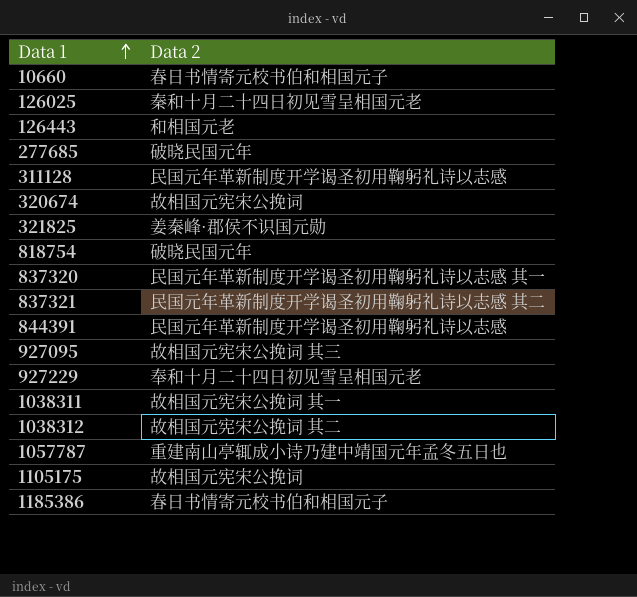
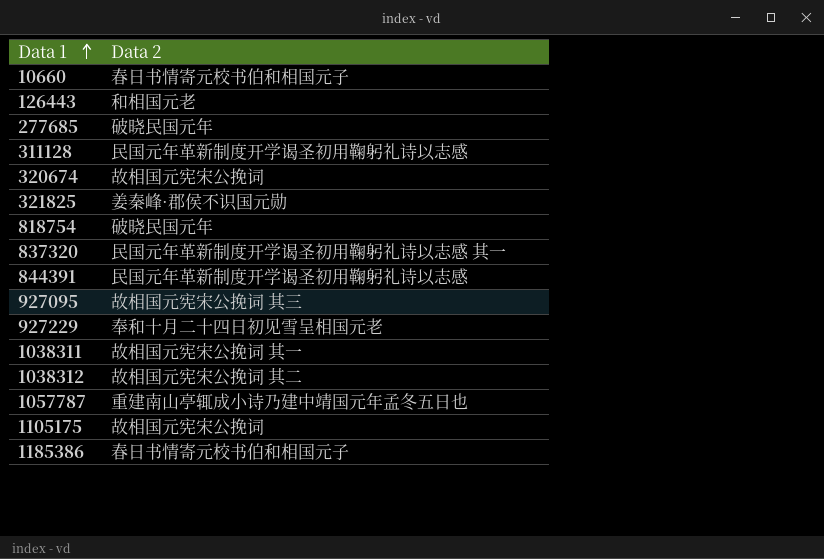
row 126025: 秦和十月二十四日初见雪呈相国元老 -> none
row 837321: 民国元年革新制度开学谒圣初用鞠躬礼诗以志感 其二 -> none

